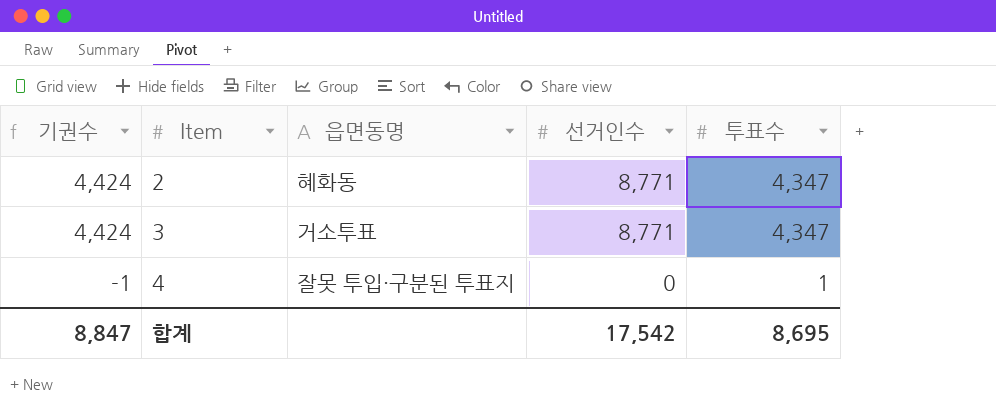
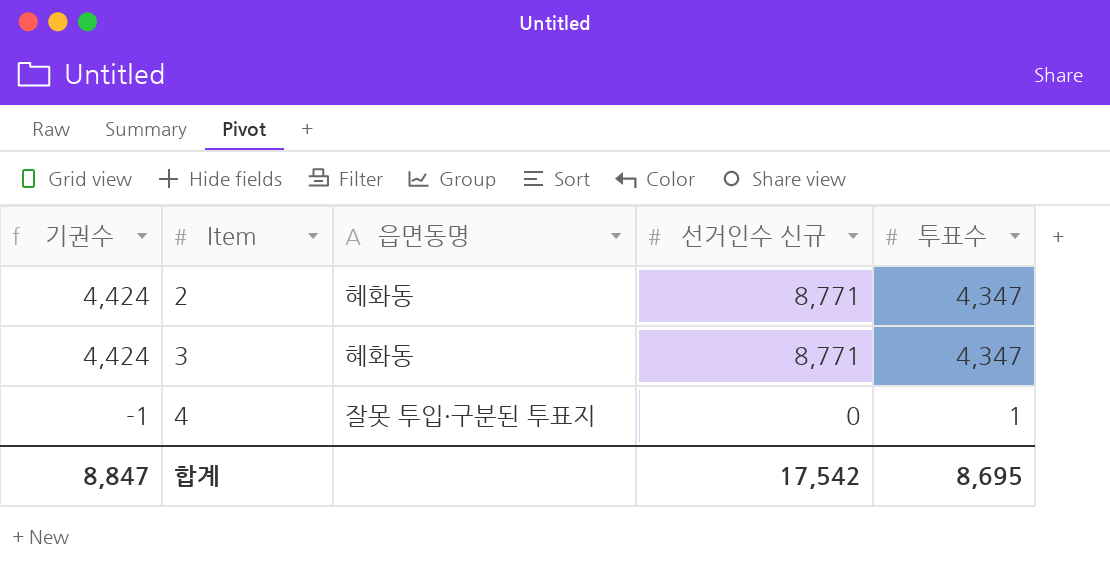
column name: 선거인수 -> 선거인수 신규
3 | 읍면동명: 거소투표 -> 혜화동

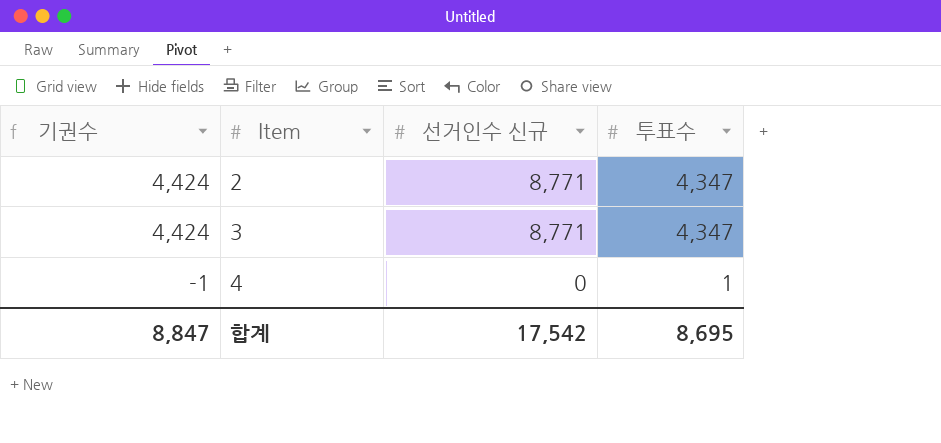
column 읍면동명 | position: 3 -> none

